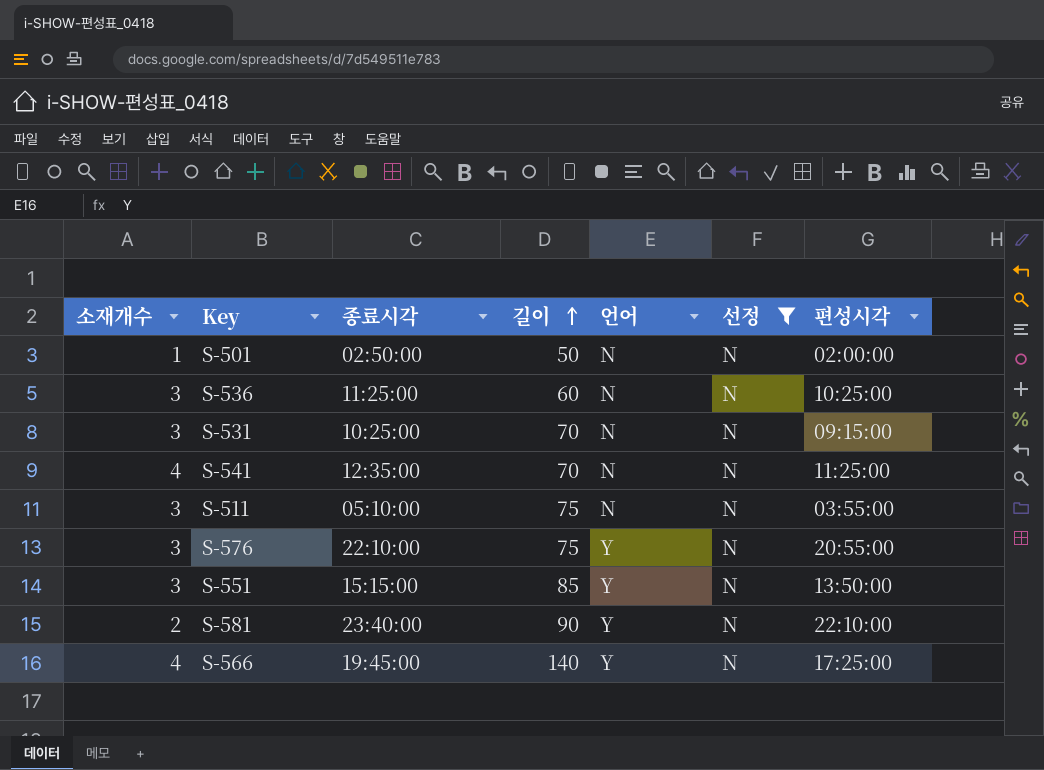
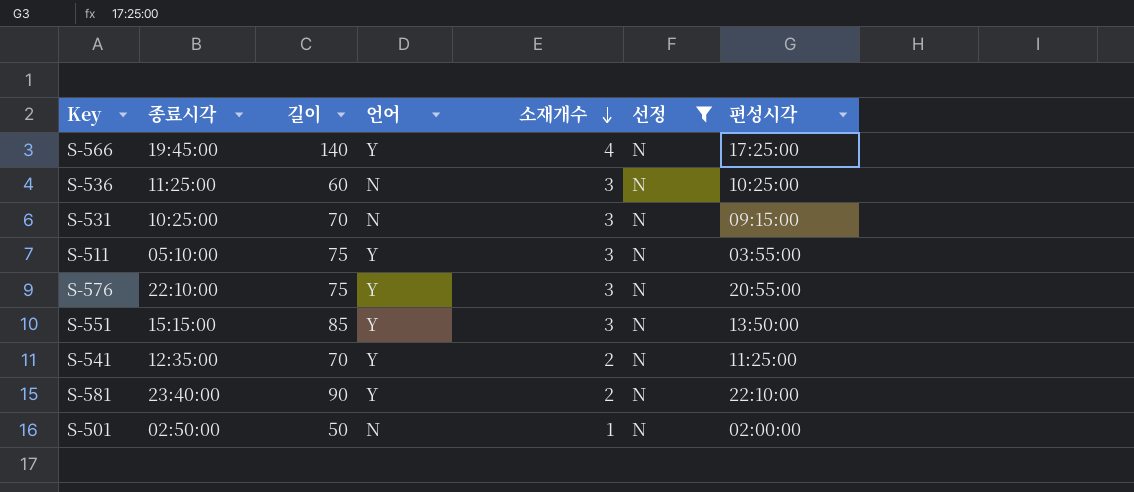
row order: 길이 ascending -> 소재개수 descending
column 소재개수 | position: 1 -> 5
S-511 | 언어: N -> Y
S-541 | 언어: N -> Y
S-541 | 소재개수: 4 -> 2

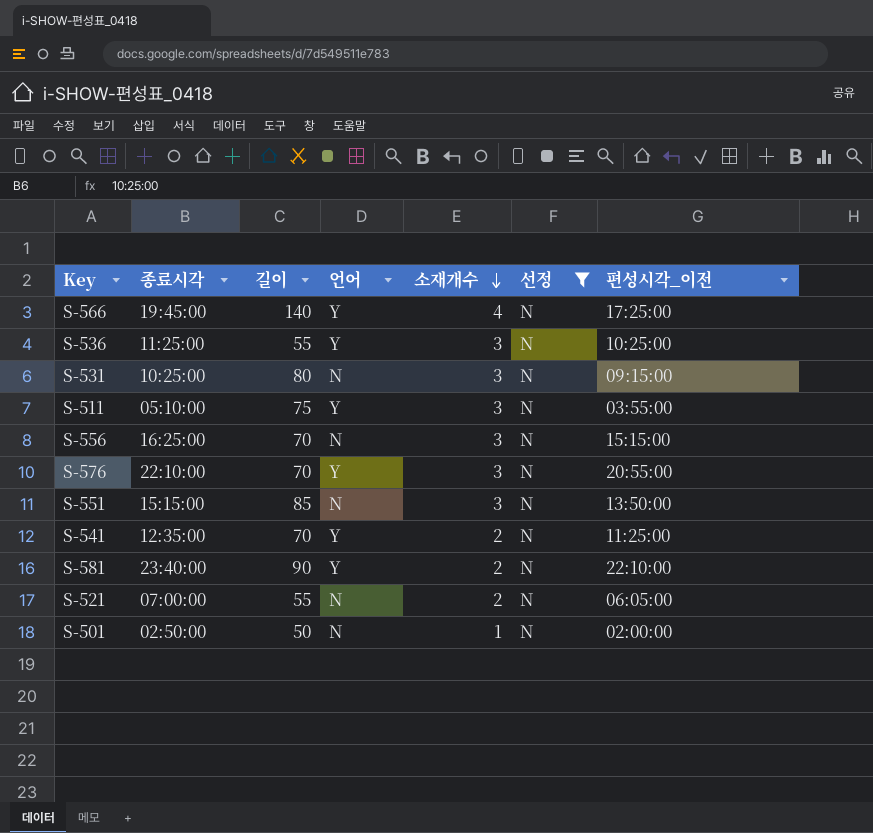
column name: 편성시각 -> 편성시각_이전
S-536 | 길이: 60 -> 55
S-536 | 언어: N -> Y
S-531 | 길이: 70 -> 80
row S-556: none -> 16:25:00 | 70 | N | 3 | N | 15:15:00
S-576 | 길이: 75 -> 70
S-551 | 언어: Y -> N
row S-521: none -> 07:00:00 | 55 | N | 2 | N | 06:05:00

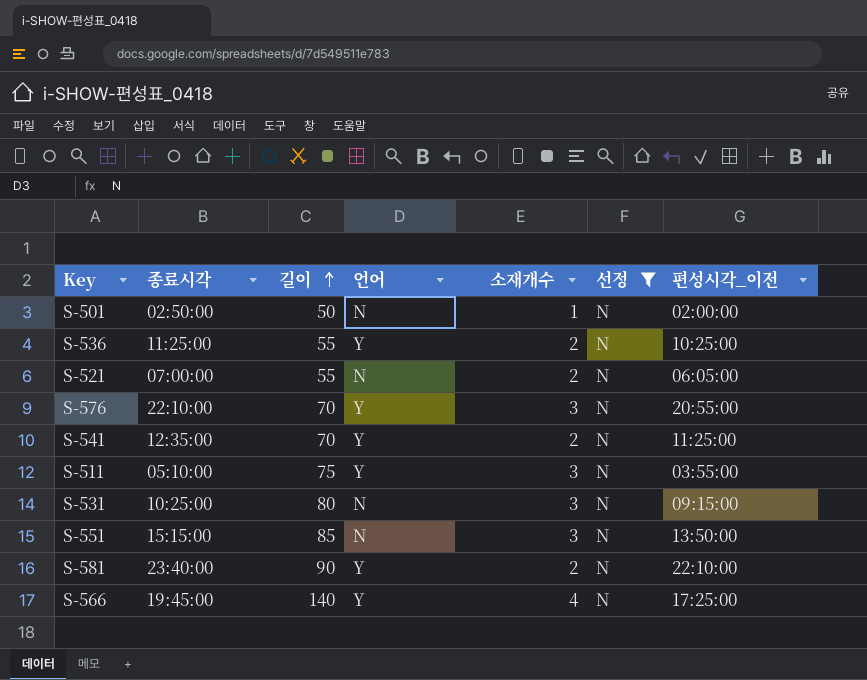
row order: 소재개수 descending -> 길이 ascending
row S-556: 16:25:00 | 70 | N | 3 | N | 15:15:00 -> none
S-536 | 소재개수: 3 -> 2

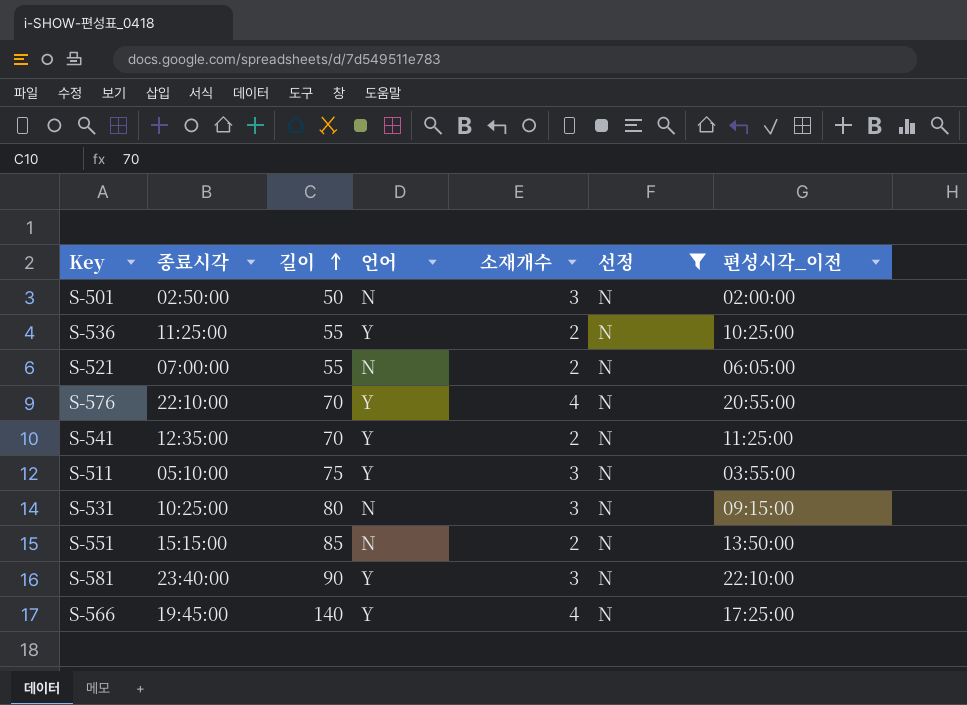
S-501 | 소재개수: 1 -> 3
S-576 | 소재개수: 3 -> 4
S-551 | 소재개수: 3 -> 2
S-581 | 소재개수: 2 -> 3

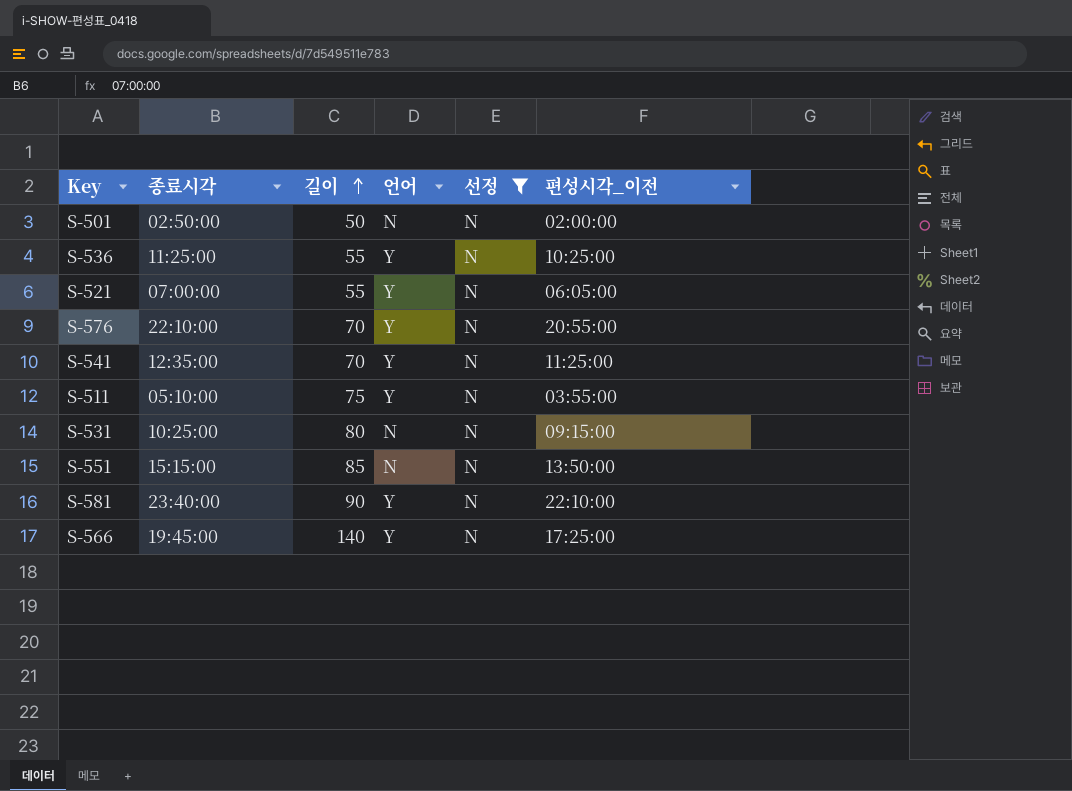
column 소재개수 | position: 5 -> none
S-521 | 언어: N -> Y

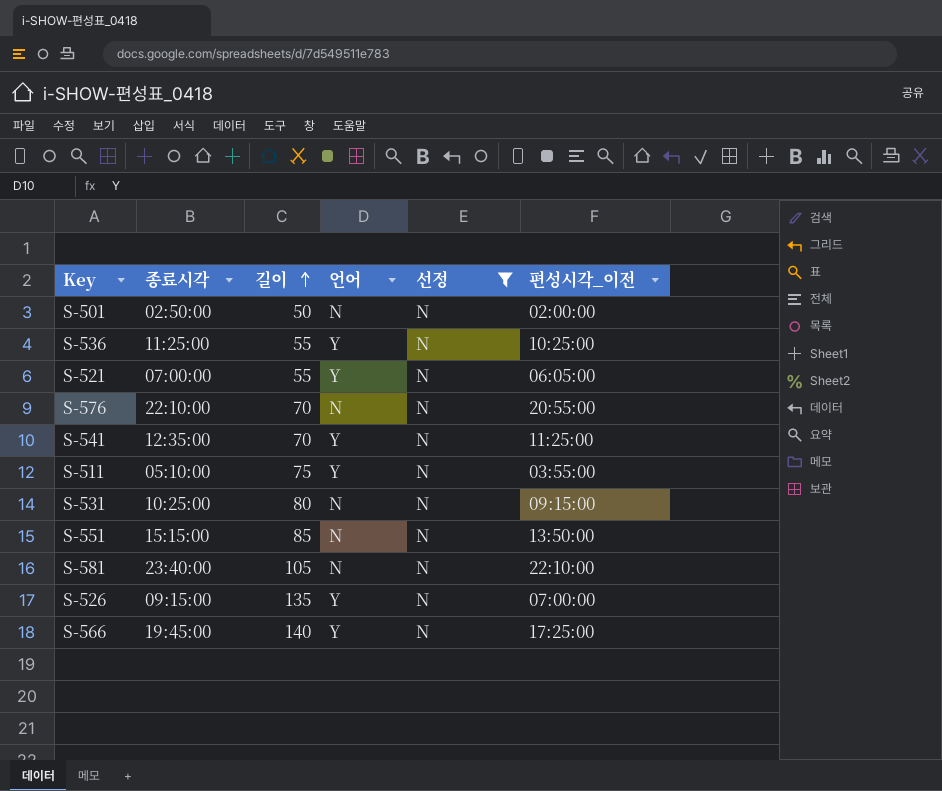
S-576 | 언어: Y -> N
S-581 | 길이: 90 -> 105
S-581 | 언어: Y -> N
row S-526: none -> 09:15:00 | 135 | Y | N | 07:00:00

